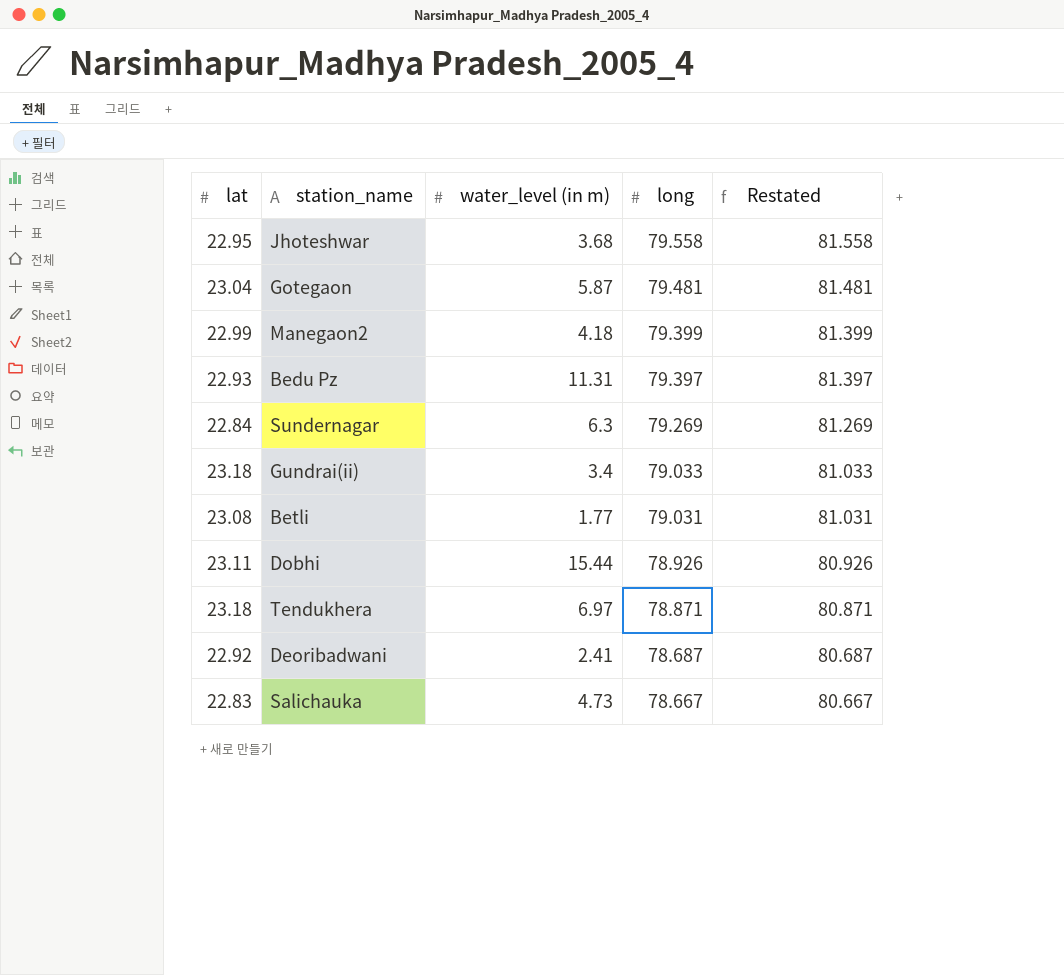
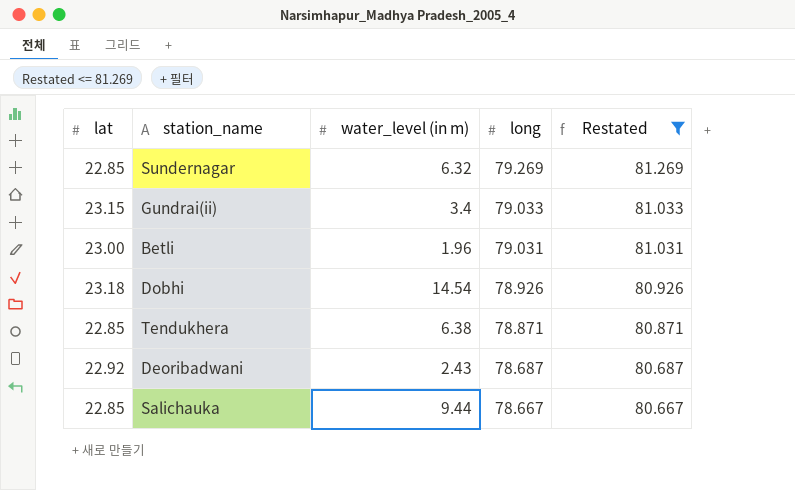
filter: none -> Restated <= 81.269
Sundernagar | lat: 22.84 -> 22.85
Sundernagar | water_level (in m): 6.3 -> 6.32
Gundrai(ii) | lat: 23.18 -> 23.15
Betli | lat: 23.08 -> 23.00
Betli | water_level (in m): 1.77 -> 1.96
Dobhi | lat: 23.11 -> 23.18
Dobhi | water_level (in m): 15.44 -> 14.54
Tendukhera | lat: 23.18 -> 22.85
Tendukhera | water_level (in m): 6.97 -> 6.38
Deoribadwani | water_level (in m): 2.41 -> 2.43
Salichauka | lat: 22.83 -> 22.85
Salichauka | water_level (in m): 4.73 -> 9.44

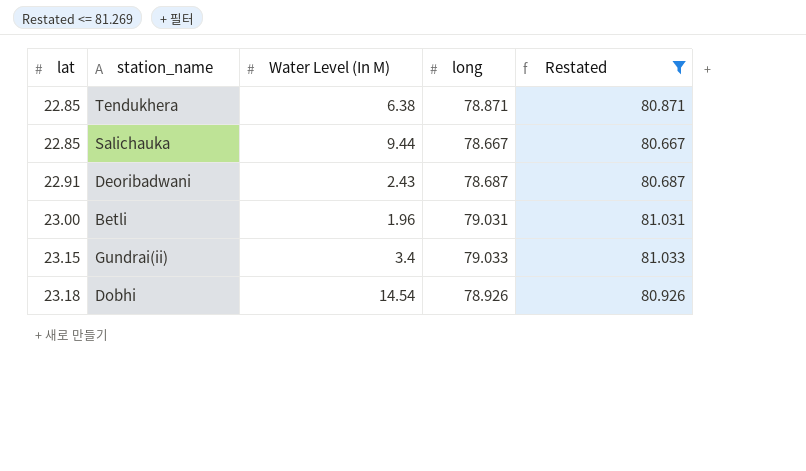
row order: long descending -> lat ascending
column name: water_level (in m) -> Water Level (In M)
row Sundernagar: 22.85 | 6.32 | 79.269 | 81.269 -> none
Deoribadwani | lat: 22.92 -> 22.91

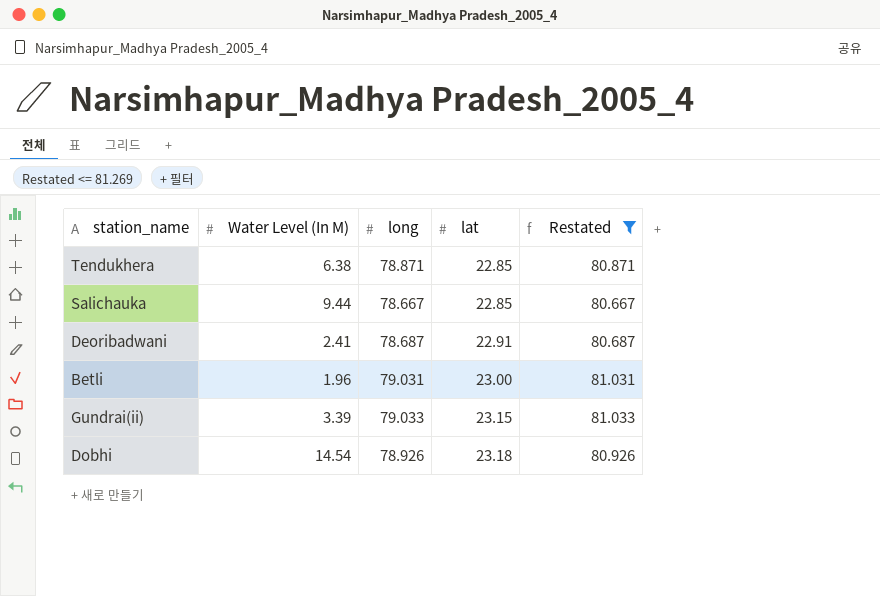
column lat | position: 1 -> 4
Deoribadwani | Water Level (In M): 2.43 -> 2.41
Gundrai(ii) | Water Level (In M): 3.4 -> 3.39

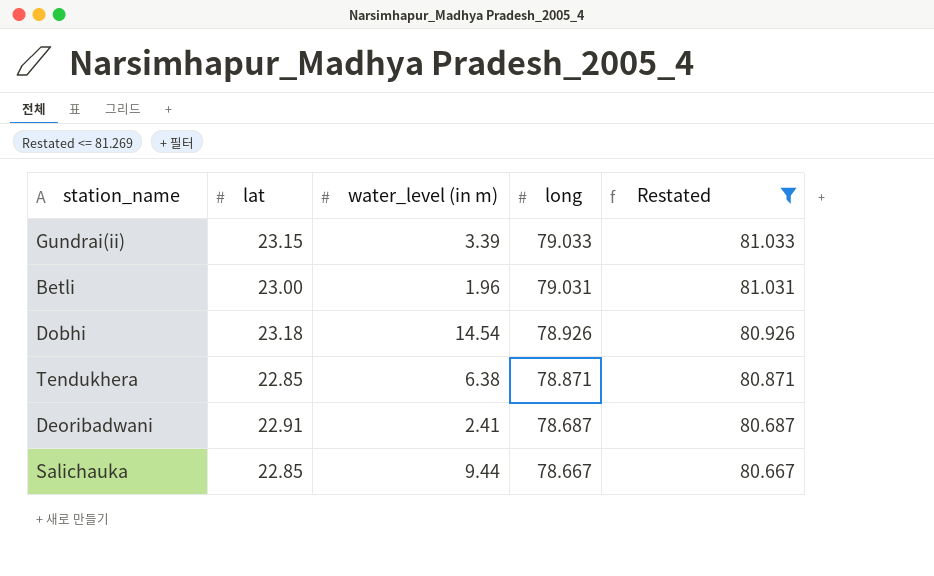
row order: lat ascending -> long descending
column lat | position: 4 -> 2
column name: Water Level (In M) -> water_level (in m)

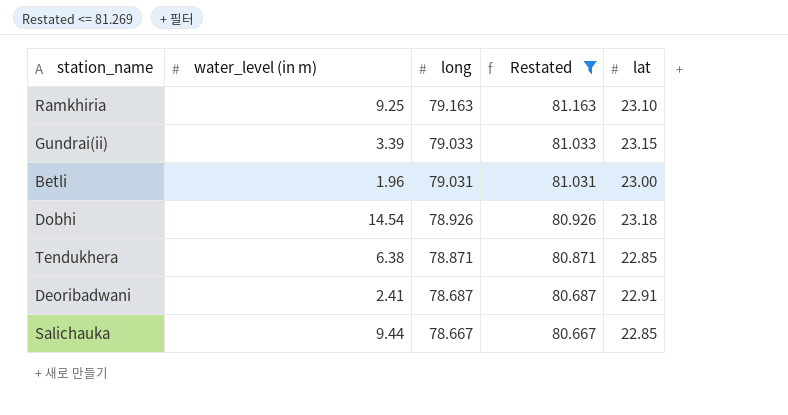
column lat | position: 2 -> 5
row Ramkhiria: none -> 9.25 | 79.163 | 81.163 | 23.10

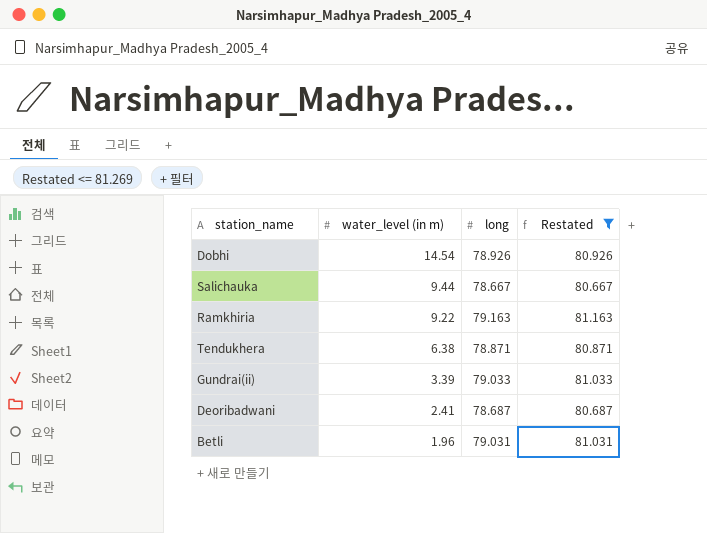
row order: long descending -> water_level (in m) descending
column lat | position: 5 -> none
Ramkhiria | water_level (in m): 9.25 -> 9.22

